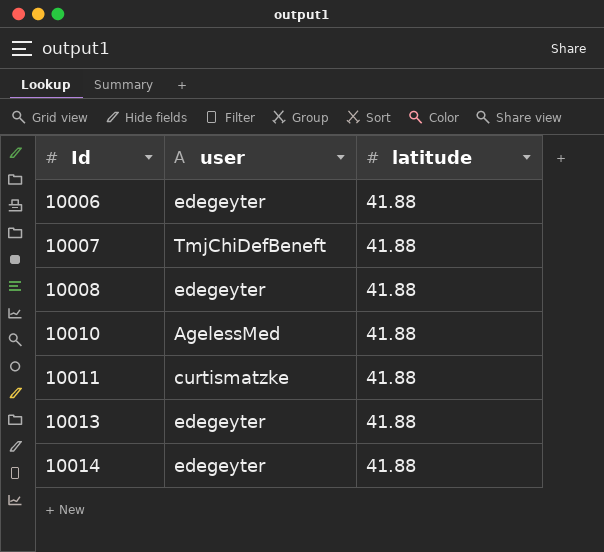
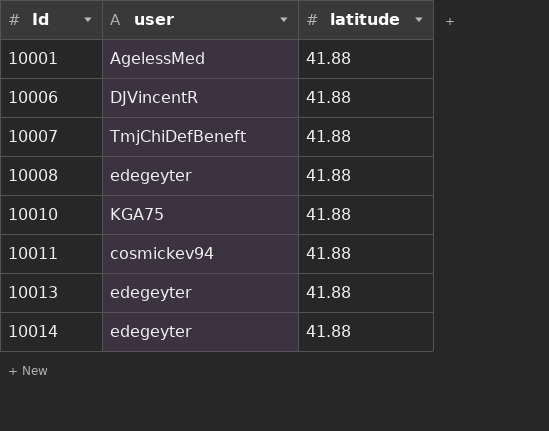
row 10001: none -> AgelessMed | 41.88
10006 | user: edegeyter -> DJVincentR
10010 | user: AgelessMed -> KGA75
10011 | user: curtismatzke -> cosmickev94

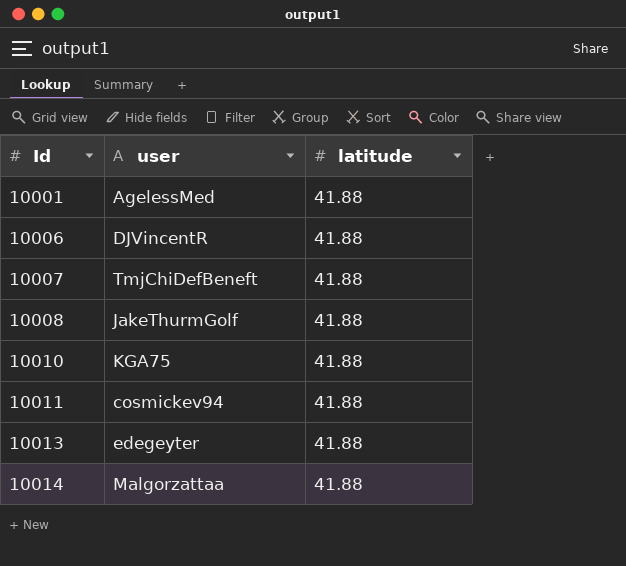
10008 | user: edegeyter -> JakeThurmGolf
10014 | user: edegeyter -> Malgorzattaa

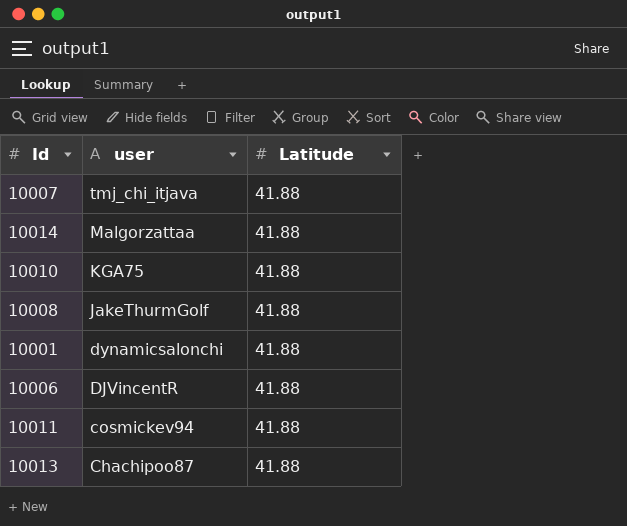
row order: Id ascending -> user descending
column name: latitude -> Latitude
10007 | user: TmjChiDefBeneft -> tmj_chi_itjava
10001 | user: AgelessMed -> dynamicsalonchi
10013 | user: edegeyter -> Chachipoo87

